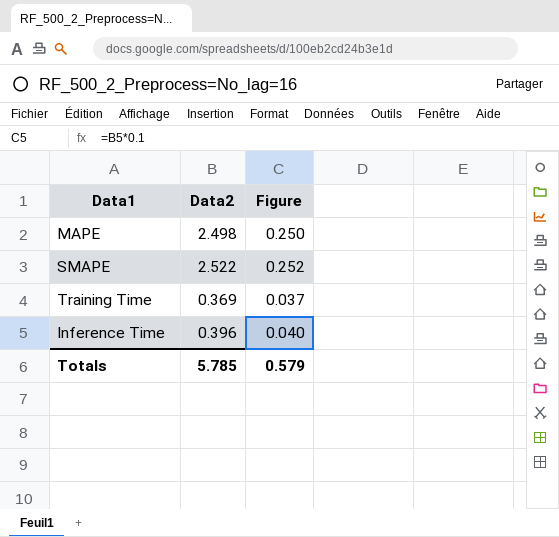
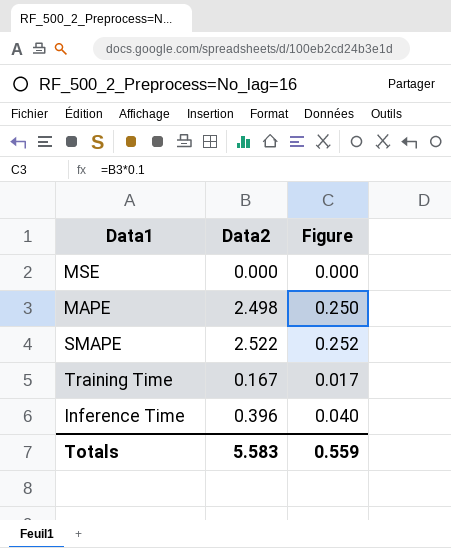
row MSE: none -> 0.000 | 0.000
Training Time | Data2: 0.369 -> 0.167
Training Time | Figure: 0.037 -> 0.017
Totals | Data2: 5.785 -> 5.583
Totals | Figure: 0.579 -> 0.559

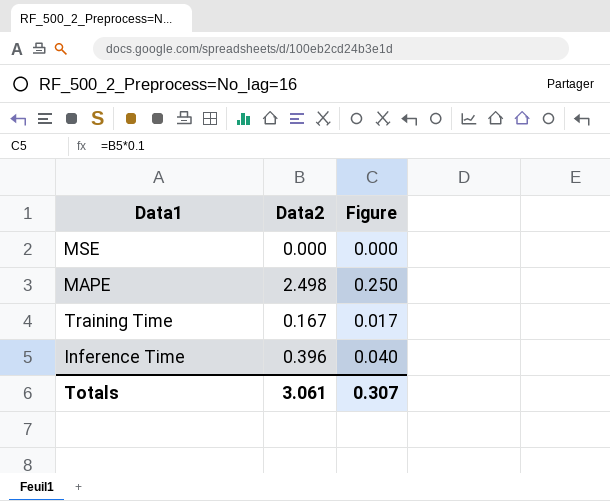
row SMAPE: 2.522 | 0.252 -> none
Totals | Data2: 5.583 -> 3.061
Totals | Figure: 0.559 -> 0.307

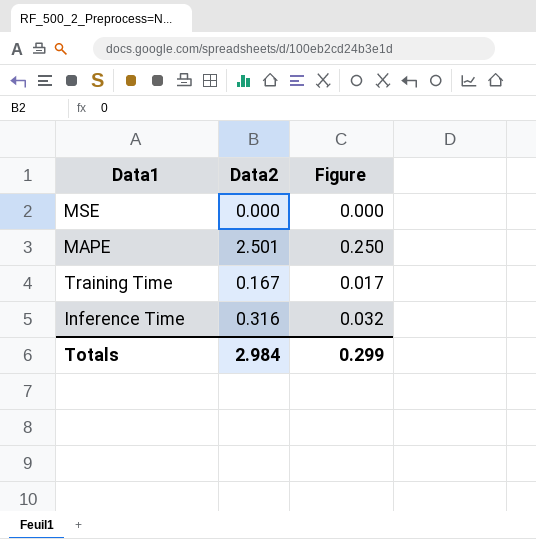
MAPE | Data2: 2.498 -> 2.501
Inference Time | Data2: 0.396 -> 0.316
Inference Time | Figure: 0.040 -> 0.032
Totals | Data2: 3.061 -> 2.984
Totals | Figure: 0.307 -> 0.299

